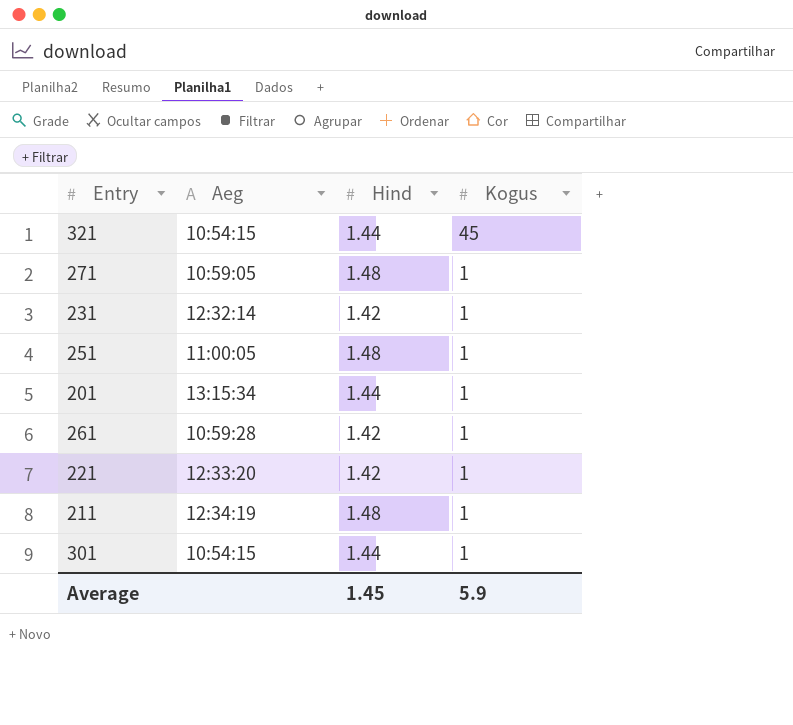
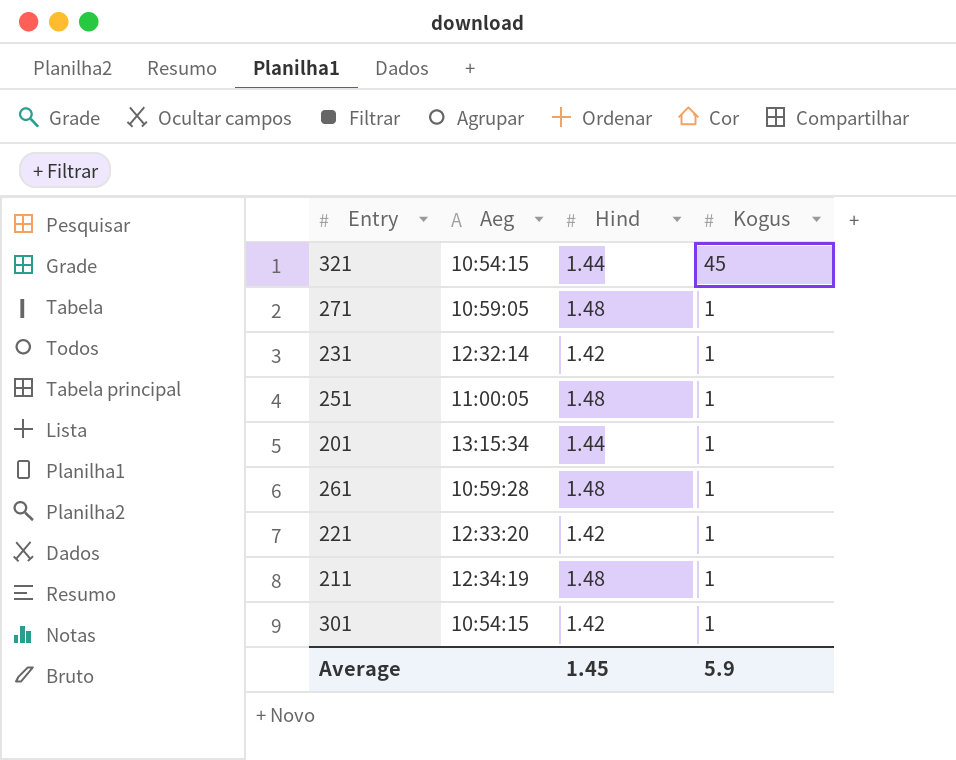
261 | Hind: 1.42 -> 1.48
301 | Hind: 1.44 -> 1.42

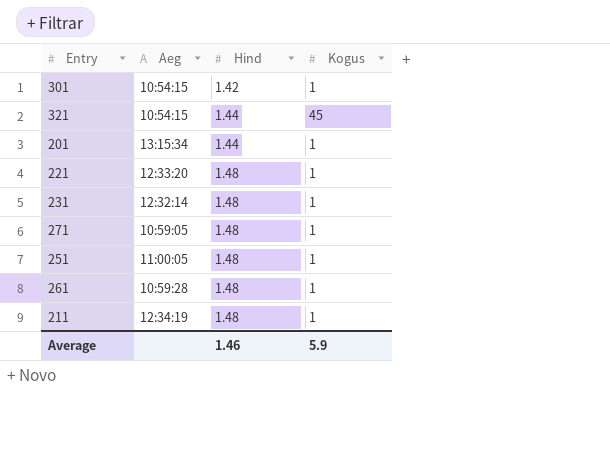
row order: Kogus descending -> Hind ascending
221 | Hind: 1.42 -> 1.48
231 | Hind: 1.42 -> 1.48
Average | Hind: 1.45 -> 1.46

